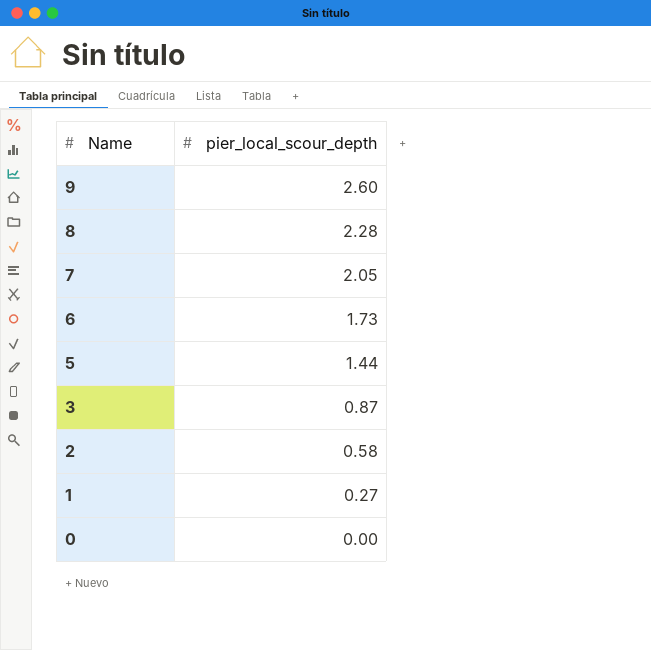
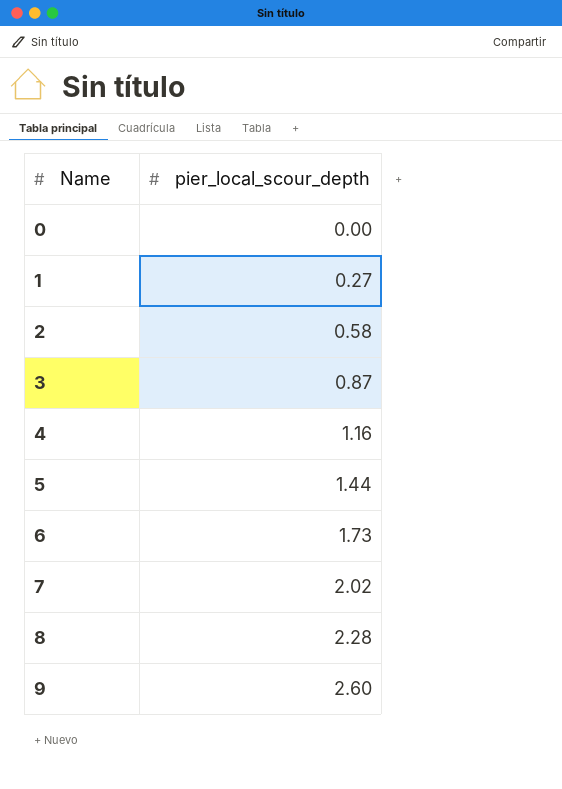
row order: Name descending -> Name ascending
row 4: none -> 1.16
7 | pier_local_scour_depth: 2.05 -> 2.02

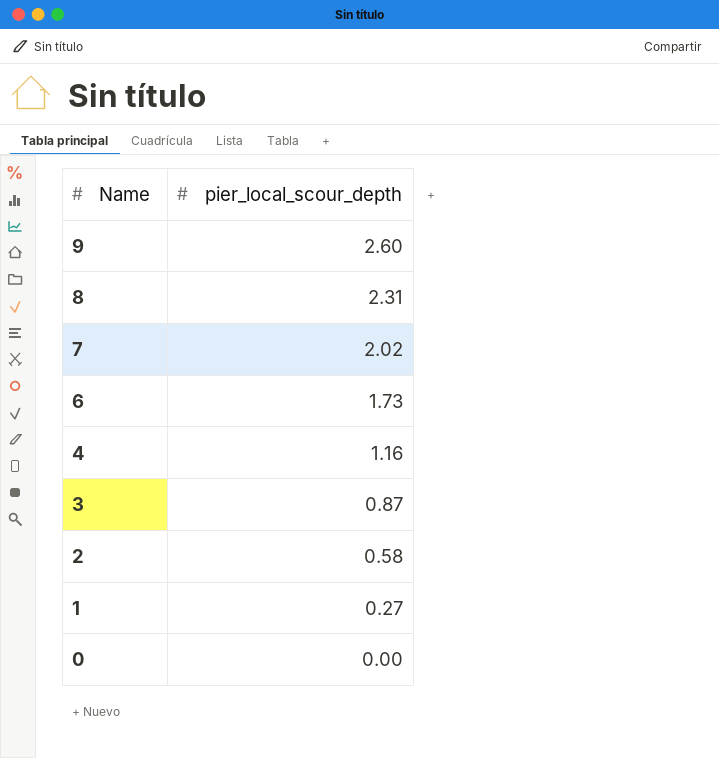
row order: Name ascending -> Name descending
row 5: 1.44 -> none
8 | pier_local_scour_depth: 2.28 -> 2.31

